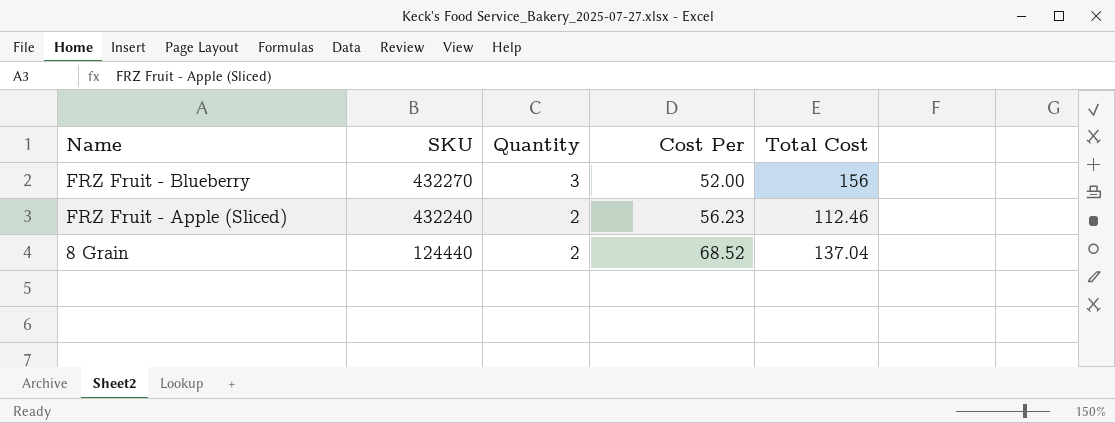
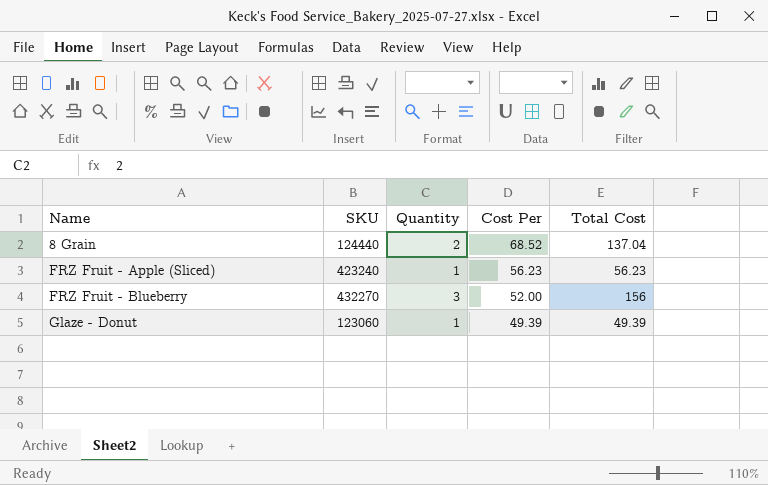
row order: Name descending -> Name ascending
FRZ Fruit - Apple (Sliced) | SKU: 432240 -> 423240
FRZ Fruit - Apple (Sliced) | Quantity: 2 -> 1
FRZ Fruit - Apple (Sliced) | Total Cost: 112.46 -> 56.23
row Glaze - Donut: none -> 123060 | 1 | 49.39 | 49.39

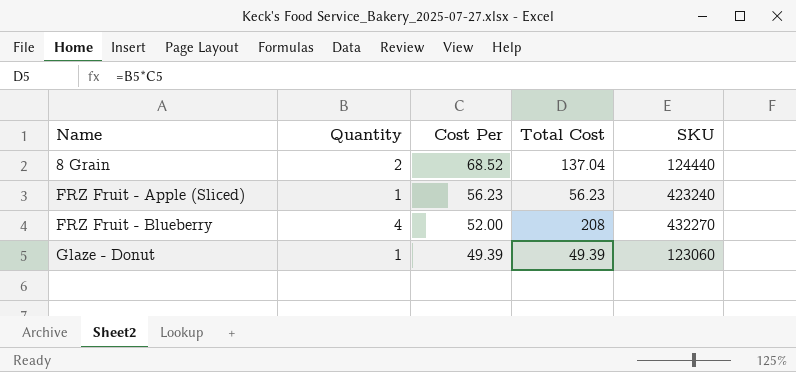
column SKU | position: 2 -> 5
FRZ Fruit - Blueberry | Quantity: 3 -> 4
FRZ Fruit - Blueberry | Total Cost: 156 -> 208

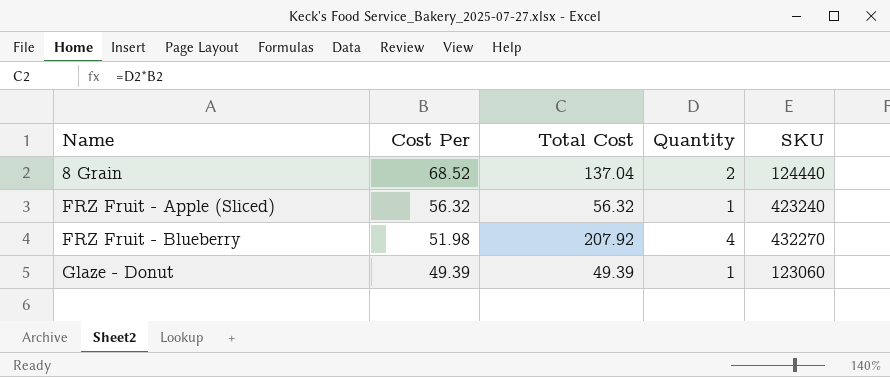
column Quantity | position: 2 -> 4
FRZ Fruit - Apple (Sliced) | Cost Per: 56.23 -> 56.32
FRZ Fruit - Apple (Sliced) | Total Cost: 56.23 -> 56.32
FRZ Fruit - Blueberry | Cost Per: 52.00 -> 51.98
FRZ Fruit - Blueberry | Total Cost: 208 -> 207.92

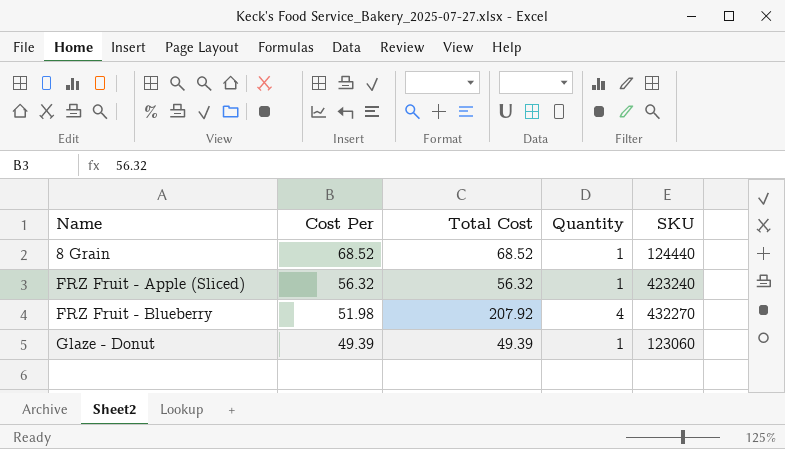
8 Grain | Total Cost: 137.04 -> 68.52
8 Grain | Quantity: 2 -> 1

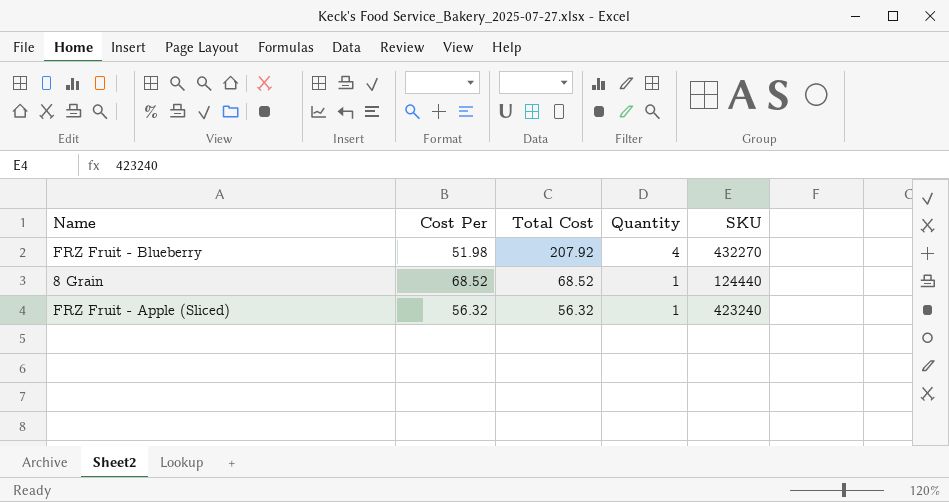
row order: Name ascending -> Total Cost descending
row Glaze - Donut: 49.39 | 49.39 | 1 | 123060 -> none

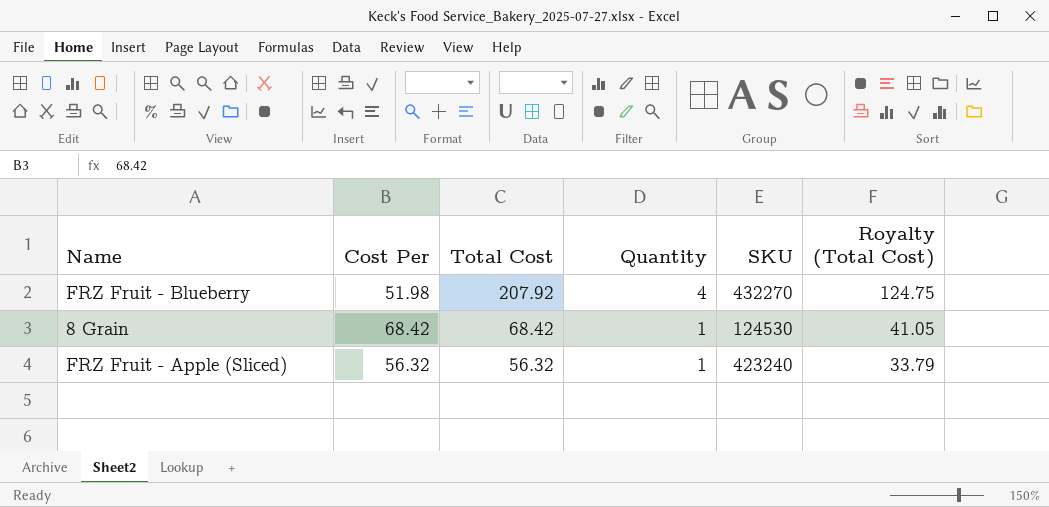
column Royalty (Total Cost) | formula: none -> [Total Cost] * 0.6
8 Grain | Cost Per: 68.52 -> 68.42
8 Grain | Total Cost: 68.52 -> 68.42
8 Grain | SKU: 124440 -> 124530

